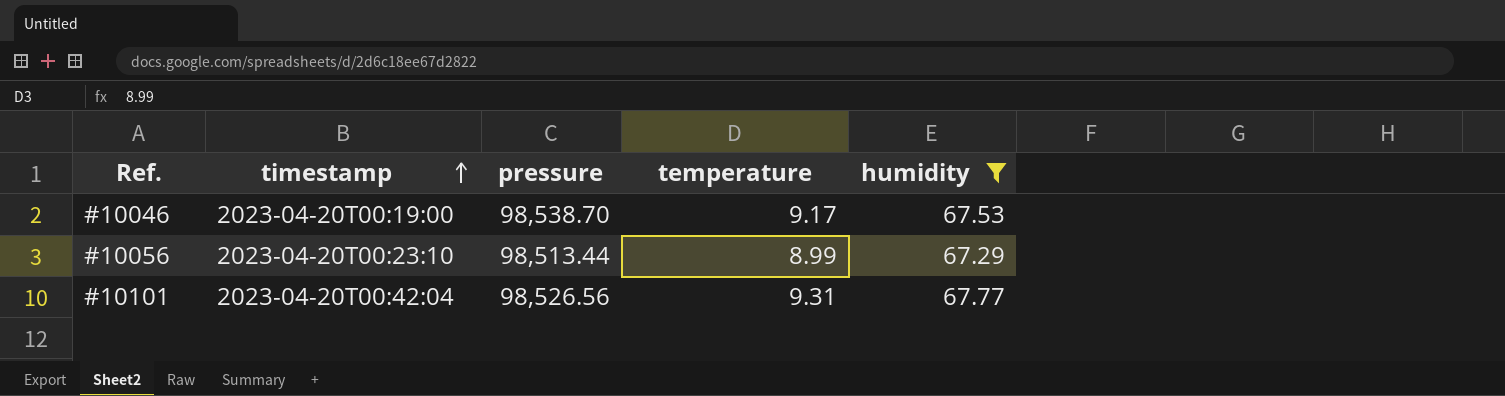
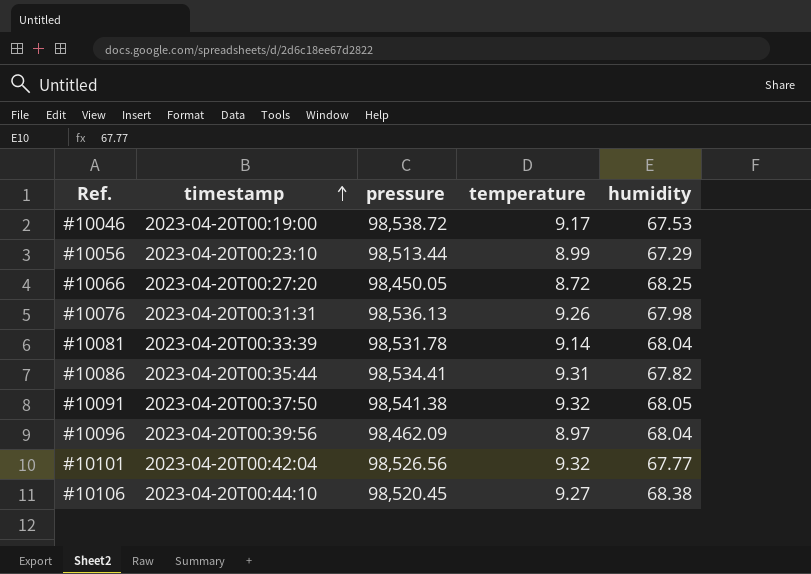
filter: humidity <= 67.77 -> none
#10046 | pressure: 98,538.70 -> 98,538.72
#10101 | temperature: 9.31 -> 9.32

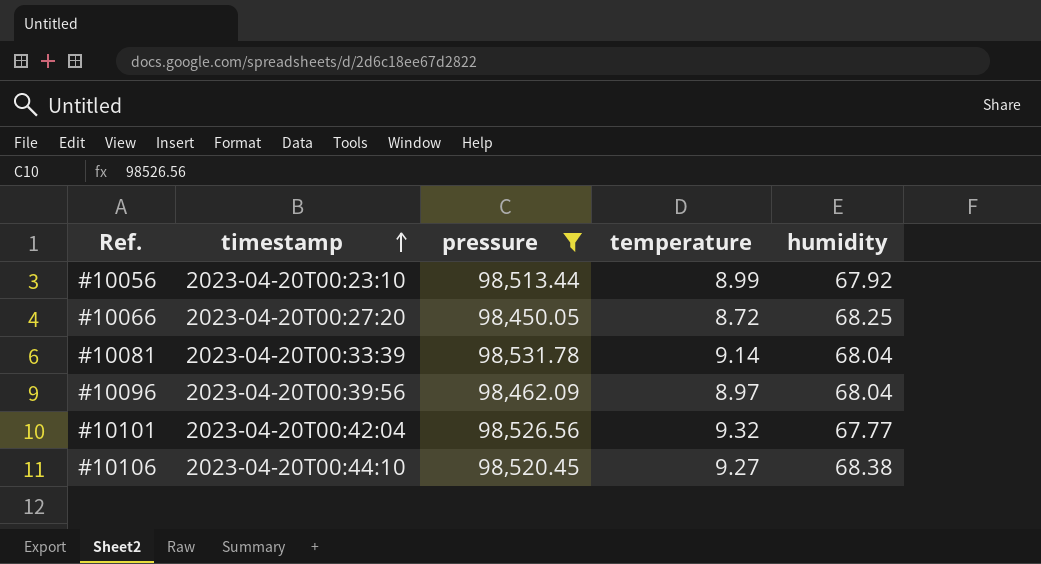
filter: none -> pressure <= 98,531.78
#10056 | humidity: 67.29 -> 67.92

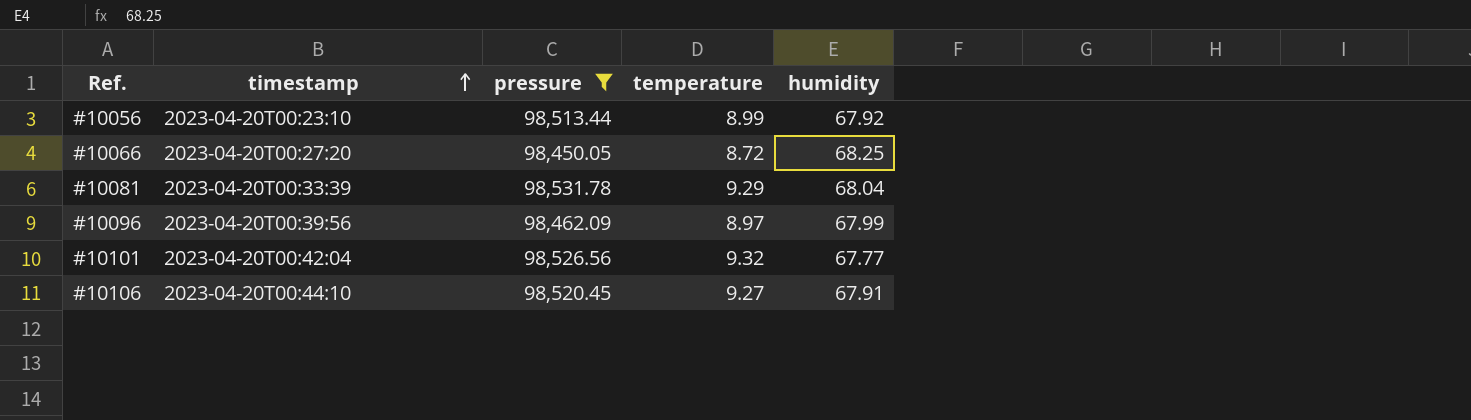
#10081 | temperature: 9.14 -> 9.29
#10096 | humidity: 68.04 -> 67.99
#10106 | humidity: 68.38 -> 67.91

